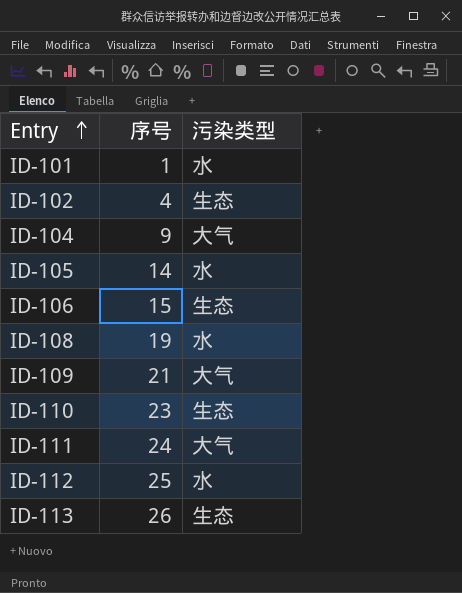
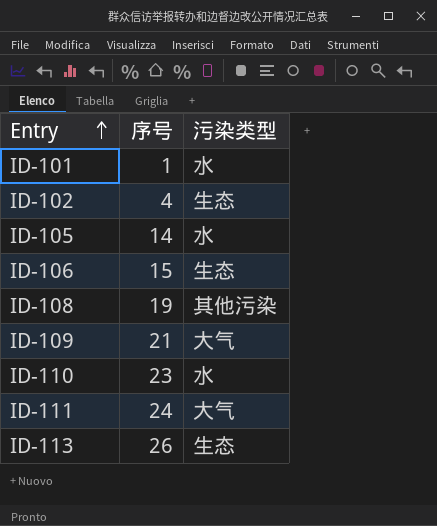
row ID-104: 9 | 大气 -> none
row ID-112: 25 | 水 -> none
ID-108 | 污染类型: 水 -> 其他污染
ID-110 | 污染类型: 生态 -> 水

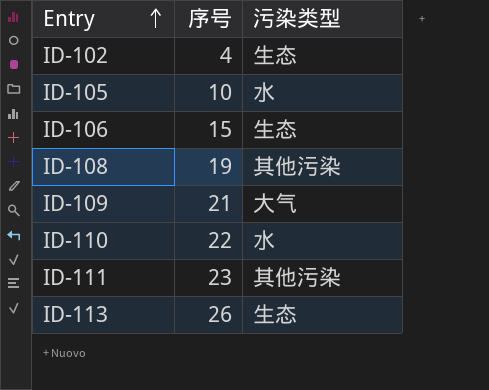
row ID-101: 1 | 水 -> none
ID-105 | 序号: 14 -> 10
ID-110 | 序号: 23 -> 22
ID-111 | 序号: 24 -> 23
ID-111 | 污染类型: 大气 -> 其他污染

